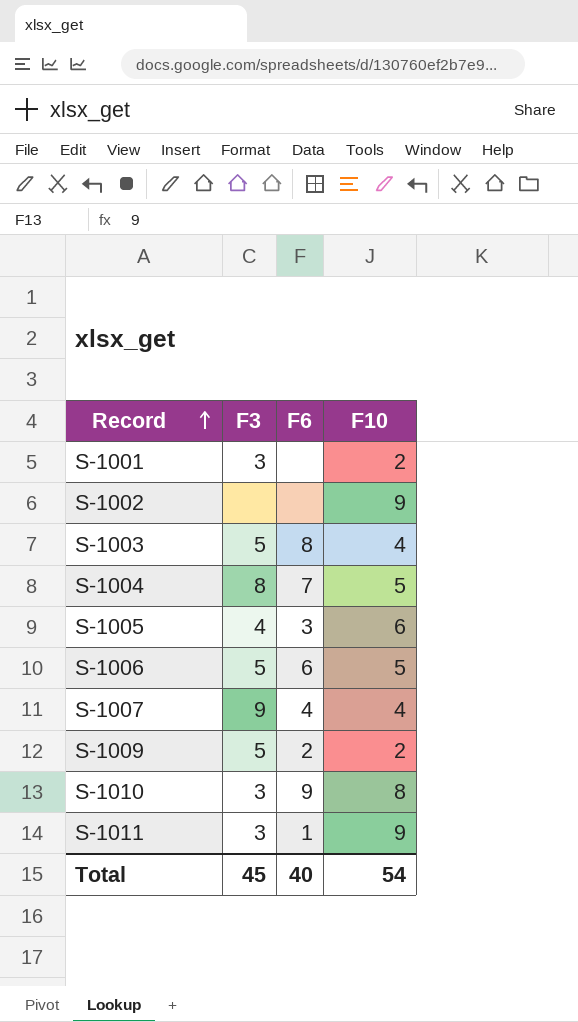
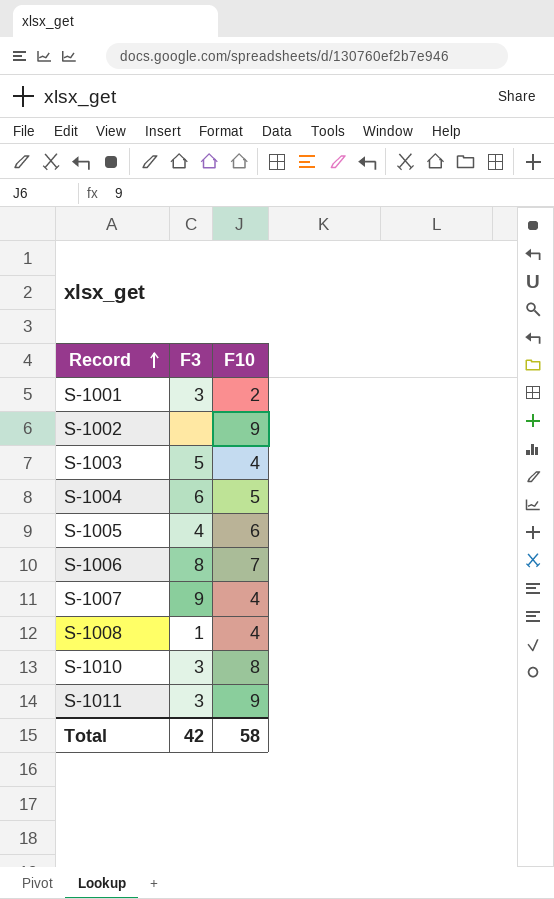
column F6 | position: 3 -> none
row S-1009: 5 | 2 | 2 -> none
S-1004 | F3: 8 -> 6
S-1006 | F3: 5 -> 8
S-1006 | F10: 5 -> 7
row S-1008: none -> 1 | 4
Total | F3: 45 -> 42
Total | F10: 54 -> 58

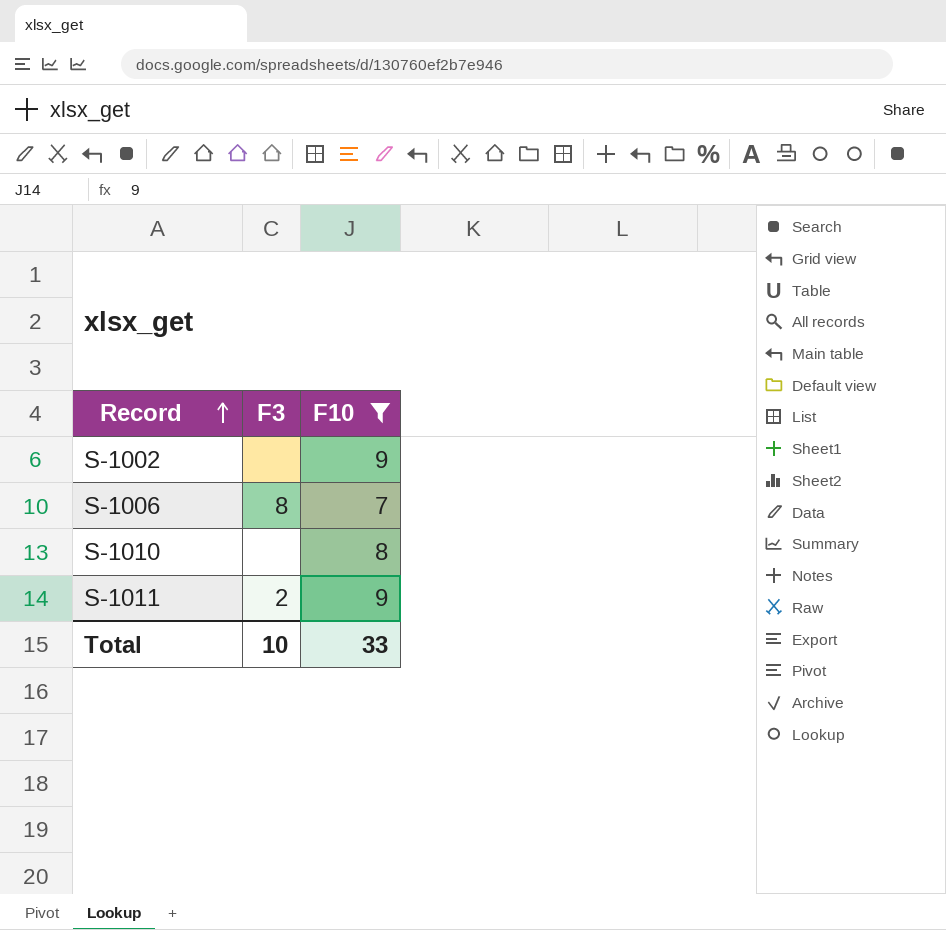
filter: none -> F10 >= 7
S-1010 | F3: 3 -> none
S-1011 | F3: 3 -> 2
Total | F3: 42 -> 10
Total | F10: 58 -> 33

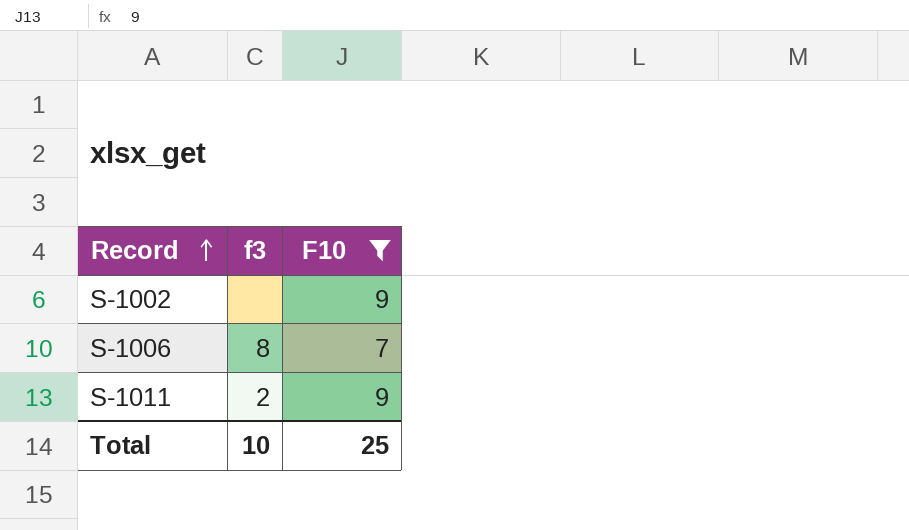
column name: F3 -> f3
row S-1010: none | 8 -> none
Total | F10: 33 -> 25

